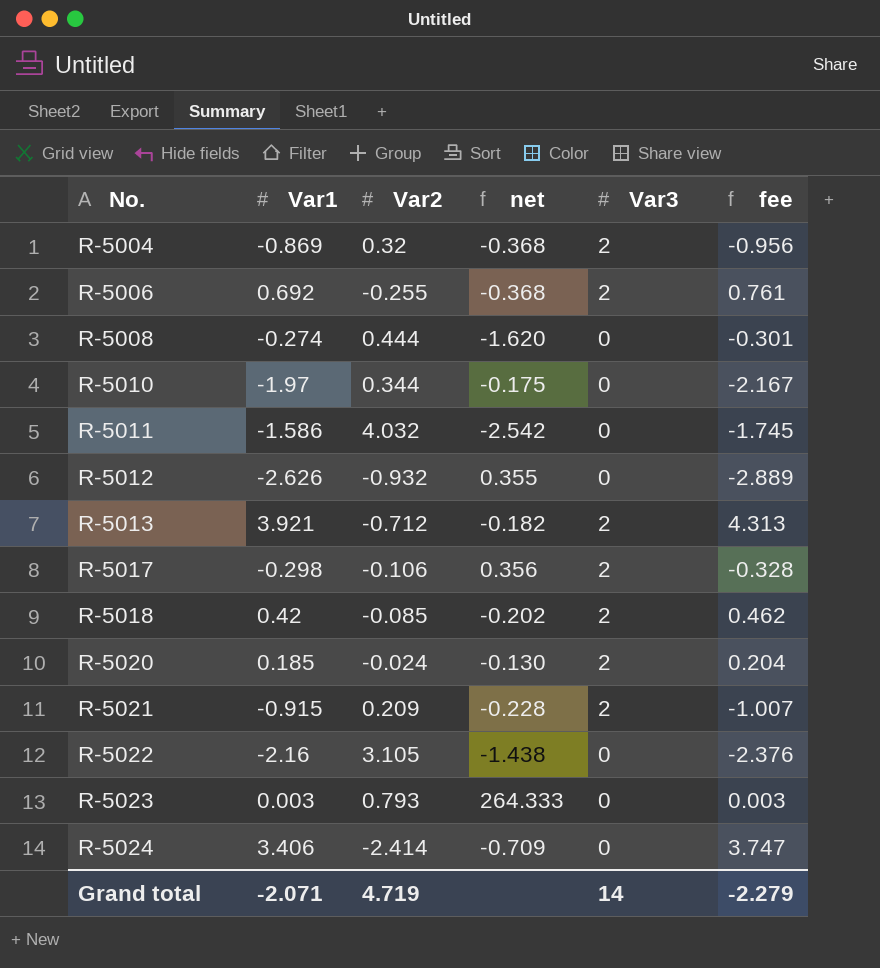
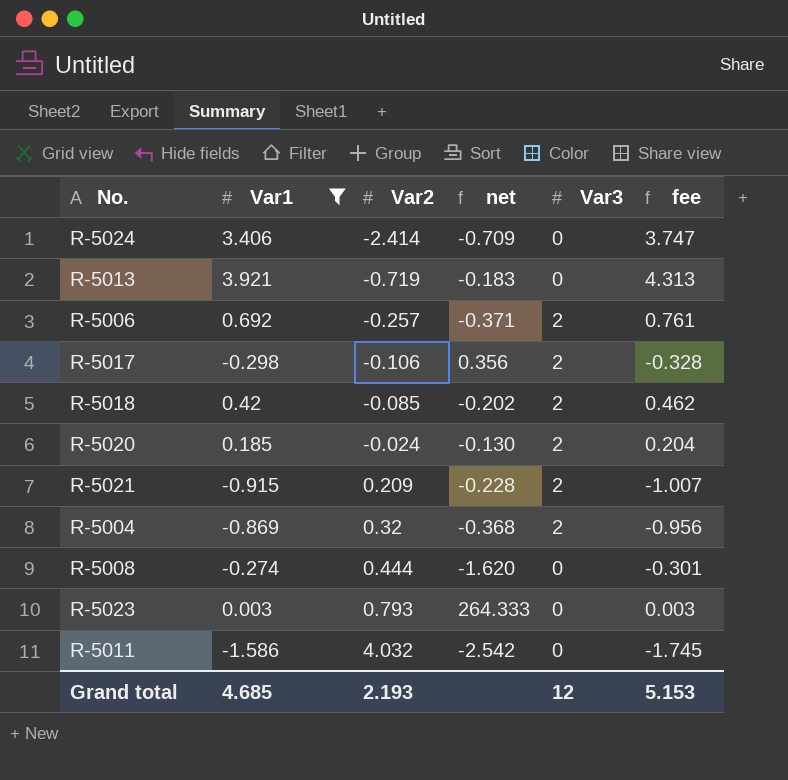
filter: none -> Var1 >= -1.586
row order: No. ascending -> Var2 ascending
R-5013 | Var2: -0.712 -> -0.719
R-5013 | net: -0.182 -> -0.183
R-5013 | Var3: 2 -> 0
R-5006 | Var2: -0.255 -> -0.257
R-5006 | net: -0.368 -> -0.371
Grand total | Var1: -2.071 -> 4.685
Grand total | Var2: 4.719 -> 2.193
Grand total | Var3: 14 -> 12
Grand total | fee: -2.279 -> 5.153

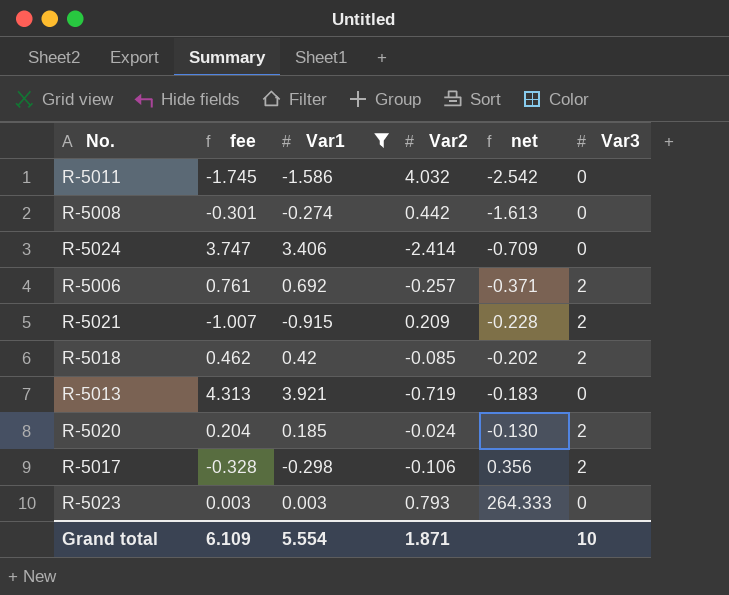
row order: Var2 ascending -> net ascending
column fee | position: 6 -> 2
row R-5004: -0.869 | 0.32 | -0.368 | 2 | -0.956 -> none
R-5008 | Var2: 0.444 -> 0.442
R-5008 | net: -1.620 -> -1.613
Grand total | fee: 5.153 -> 6.109
Grand total | Var1: 4.685 -> 5.554
Grand total | Var2: 2.193 -> 1.871
Grand total | Var3: 12 -> 10

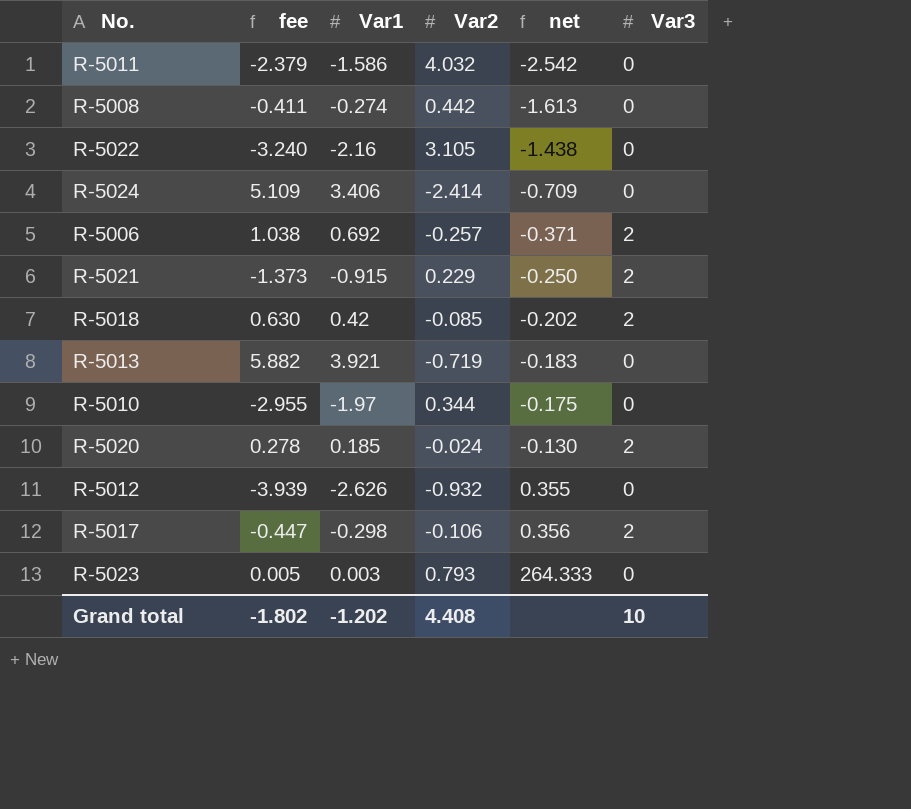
filter: Var1 >= -1.586 -> none
column fee | formula: [Var1] * 1.1 -> [Var1] * 1.5
R-5021 | Var2: 0.209 -> 0.229
R-5021 | net: -0.228 -> -0.250
Grand total | fee: 6.109 -> -1.802
Grand total | Var1: 5.554 -> -1.202
Grand total | Var2: 1.871 -> 4.408

